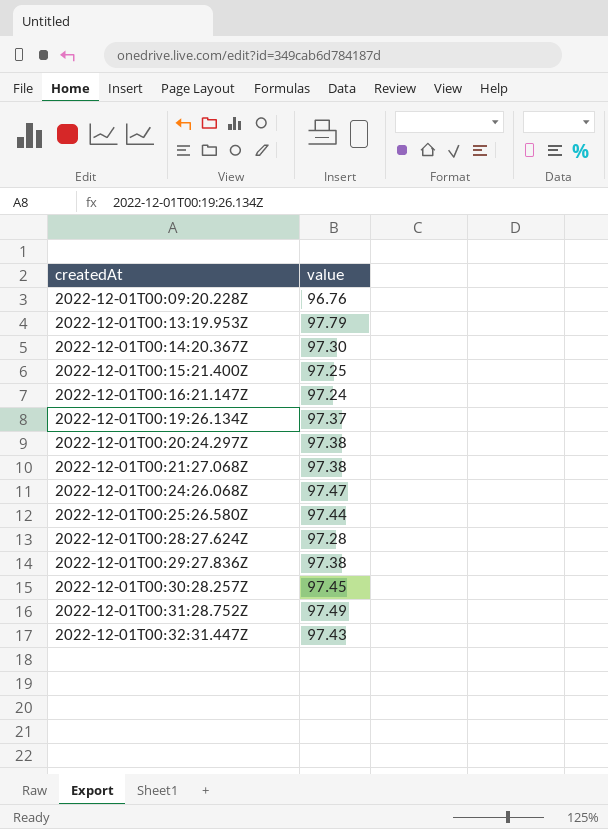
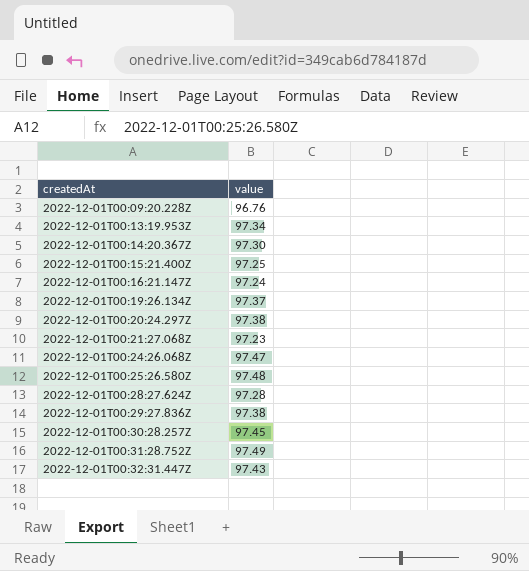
2022-12-01T00:13:19.953Z | value: 97.79 -> 97.34
2022-12-01T00:21:27.068Z | value: 97.38 -> 97.23
2022-12-01T00:25:26.580Z | value: 97.44 -> 97.48

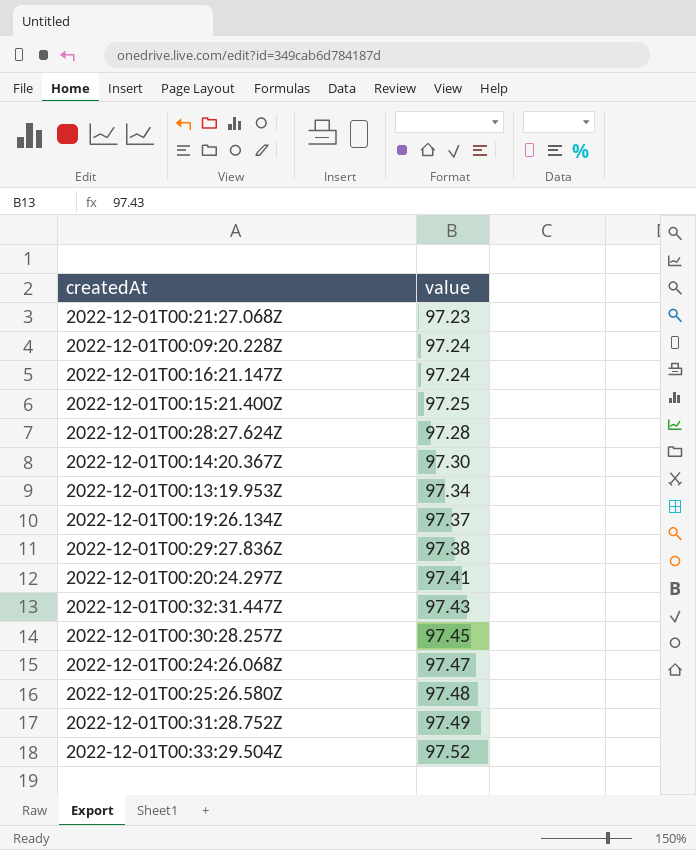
row order: createdAt ascending -> value ascending
2022-12-01T00:09:20.228Z | value: 96.76 -> 97.24
2022-12-01T00:20:24.297Z | value: 97.38 -> 97.41
row 2022-12-01T00:33:29.504Z: none -> 97.52

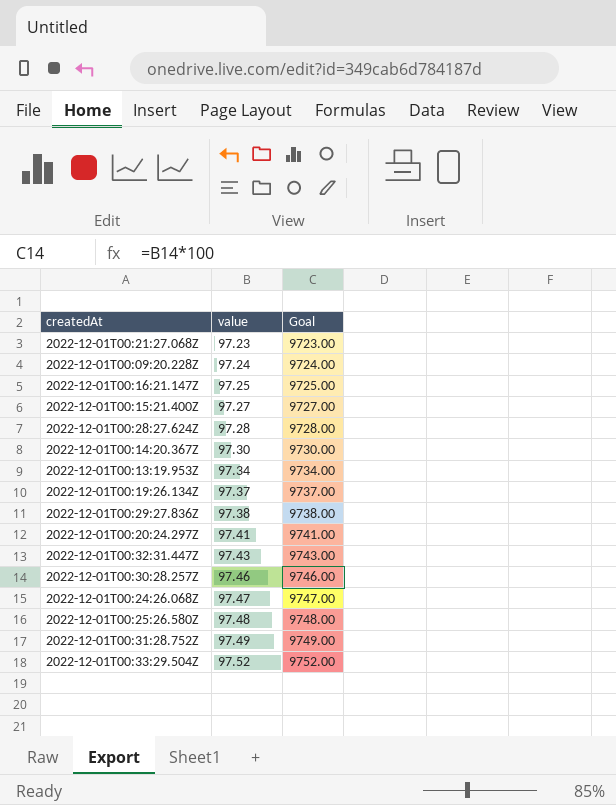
column Goal | formula: none -> [value] * 100
2022-12-01T00:16:21.147Z | value: 97.24 -> 97.25
2022-12-01T00:15:21.400Z | value: 97.25 -> 97.27
2022-12-01T00:30:28.257Z | value: 97.45 -> 97.46

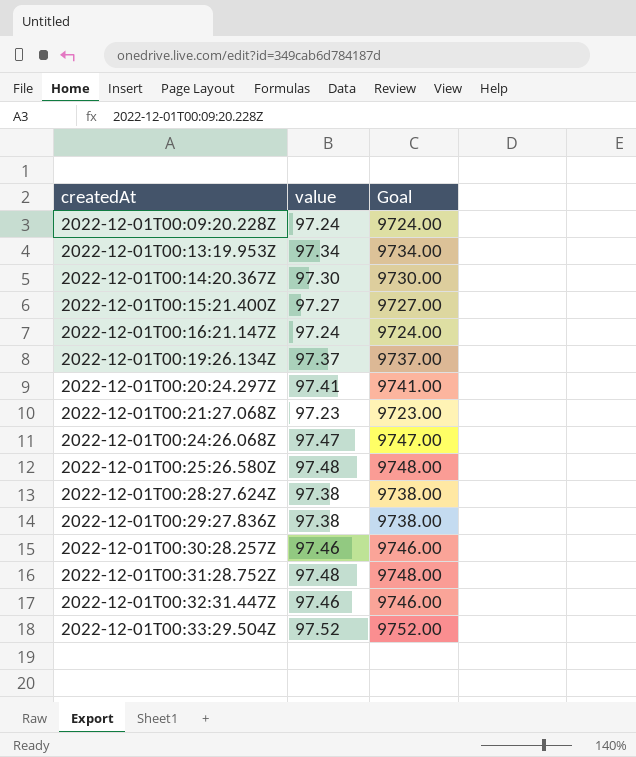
row order: value ascending -> createdAt ascending
2022-12-01T00:16:21.147Z | value: 97.25 -> 97.24
2022-12-01T00:16:21.147Z | Goal: 9725.00 -> 9724.00
2022-12-01T00:28:27.624Z | value: 97.28 -> 97.38
2022-12-01T00:28:27.624Z | Goal: 9728.00 -> 9738.00
2022-12-01T00:31:28.752Z | value: 97.49 -> 97.48
2022-12-01T00:31:28.752Z | Goal: 9749.00 -> 9748.00
2022-12-01T00:32:31.447Z | value: 97.43 -> 97.46
2022-12-01T00:32:31.447Z | Goal: 9743.00 -> 9746.00

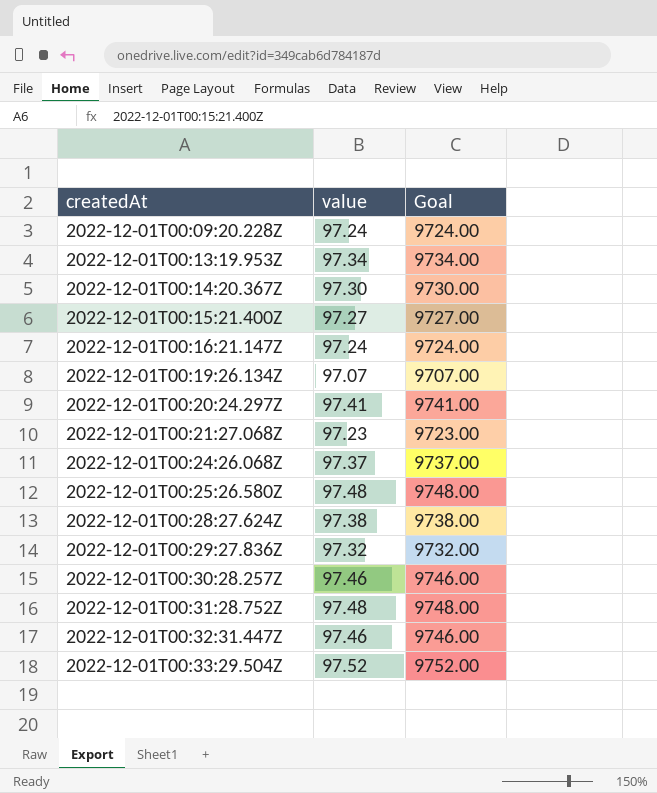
2022-12-01T00:19:26.134Z | value: 97.37 -> 97.07
2022-12-01T00:19:26.134Z | Goal: 9737.00 -> 9707.00
2022-12-01T00:24:26.068Z | value: 97.47 -> 97.37
2022-12-01T00:24:26.068Z | Goal: 9747.00 -> 9737.00
2022-12-01T00:29:27.836Z | value: 97.38 -> 97.32
2022-12-01T00:29:27.836Z | Goal: 9738.00 -> 9732.00

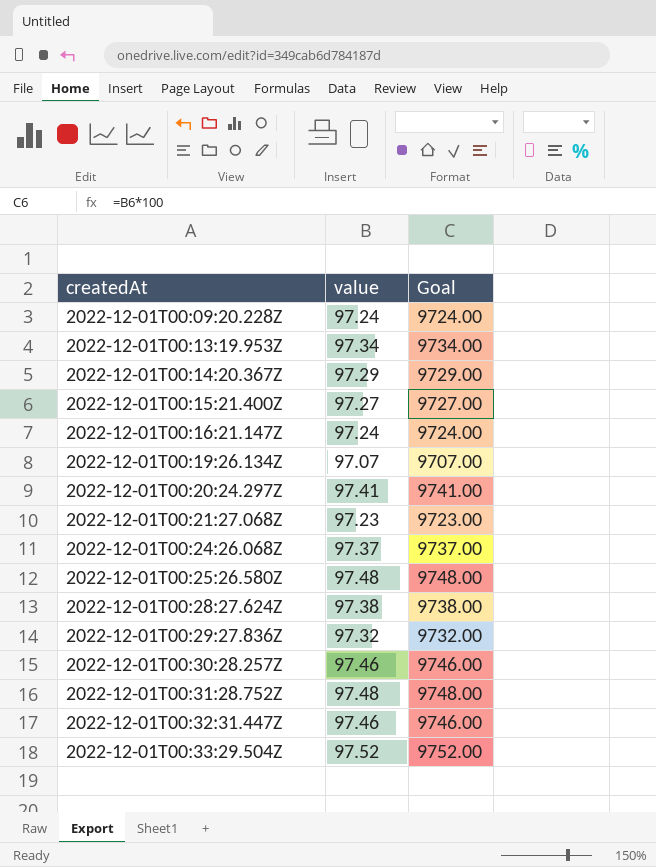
2022-12-01T00:14:20.367Z | value: 97.30 -> 97.29
2022-12-01T00:14:20.367Z | Goal: 9730.00 -> 9729.00

